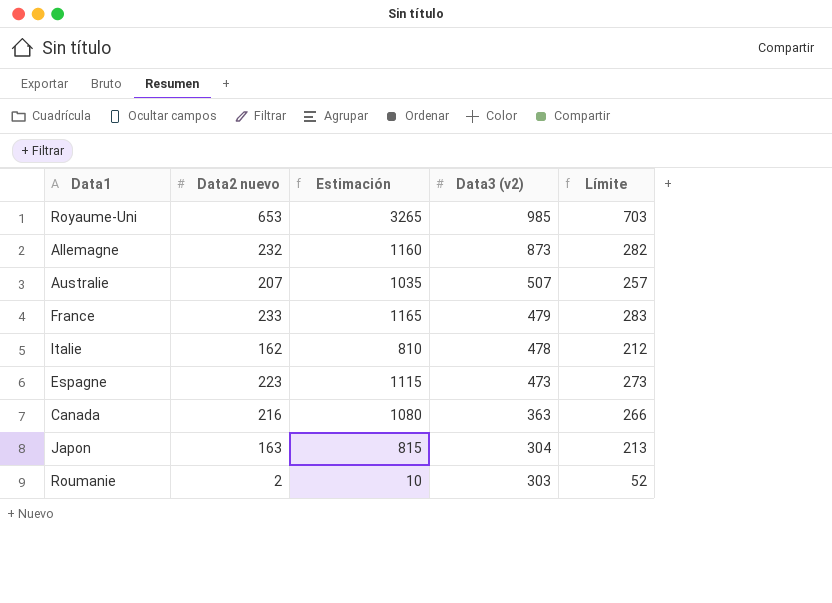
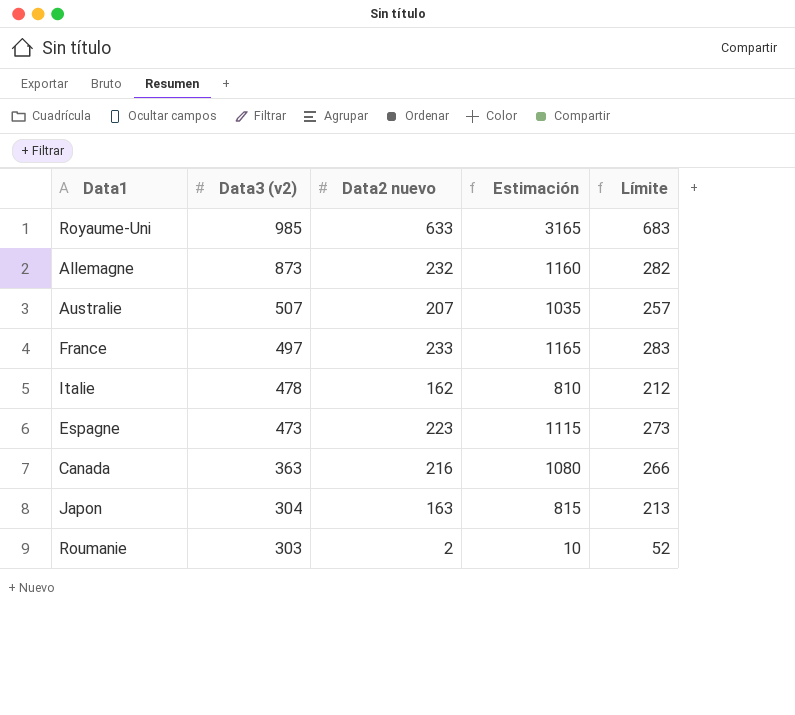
column Data3 (v2) | position: 4 -> 2
Royaume-Uni | Data2 nuevo: 653 -> 633
Royaume-Uni | Estimación: 3265 -> 3165
Royaume-Uni | Límite: 703 -> 683
France | Data3 (v2): 479 -> 497

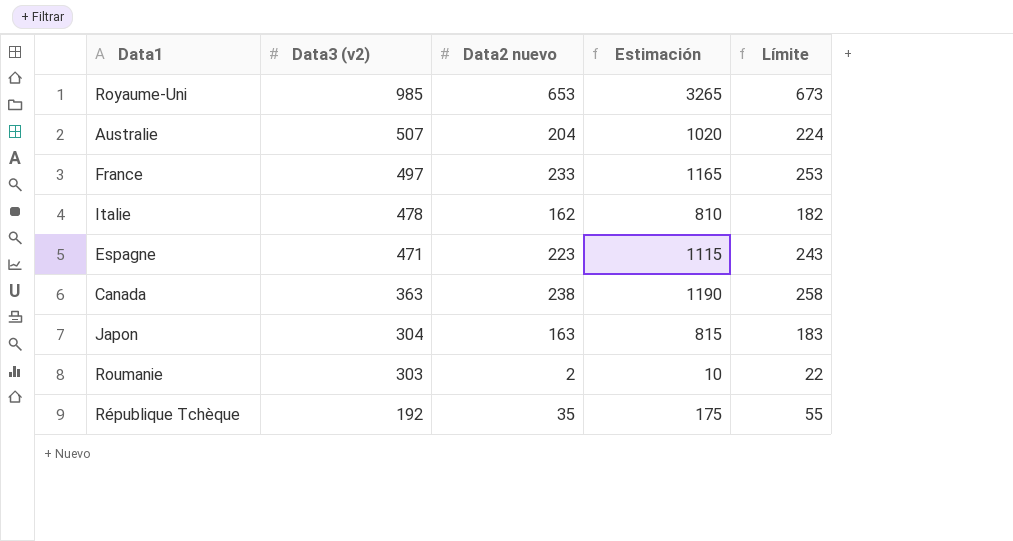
column Límite | formula: [Data2 nuevo] + 50 -> [Data2 nuevo] + 20
row Allemagne: 873 | 232 | 1160 | 282 -> none
Royaume-Uni | Data2 nuevo: 633 -> 653
Royaume-Uni | Estimación: 3165 -> 3265
Australie | Data2 nuevo: 207 -> 204
Australie | Estimación: 1035 -> 1020
Espagne | Data3 (v2): 473 -> 471
Canada | Data2 nuevo: 216 -> 238
Canada | Estimación: 1080 -> 1190
row République Tchèque: none -> 192 | 35 | 175 | 55

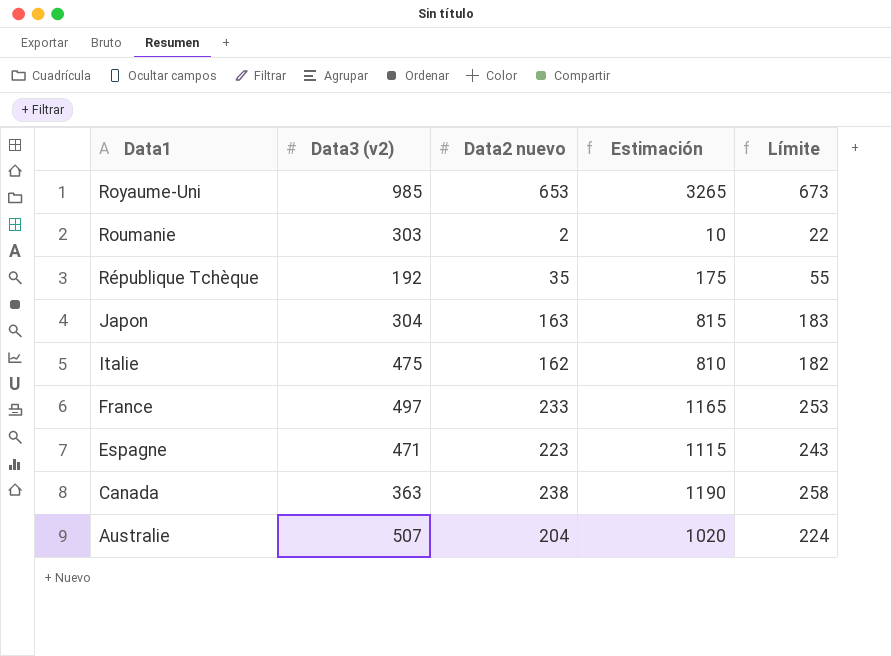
row order: Data3 (v2) descending -> Data1 descending
Italie | Data3 (v2): 478 -> 475

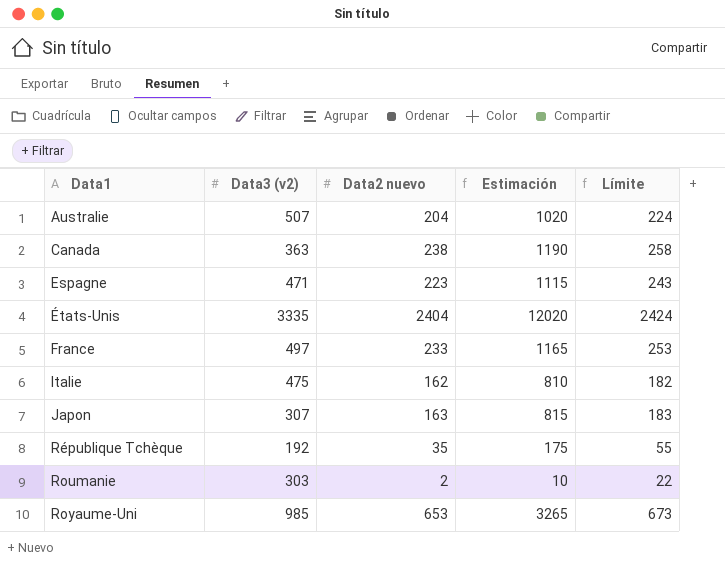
row order: Data1 descending -> Data1 ascending
row États-Unis: none -> 3335 | 2404 | 12020 | 2424
Japon | Data3 (v2): 304 -> 307

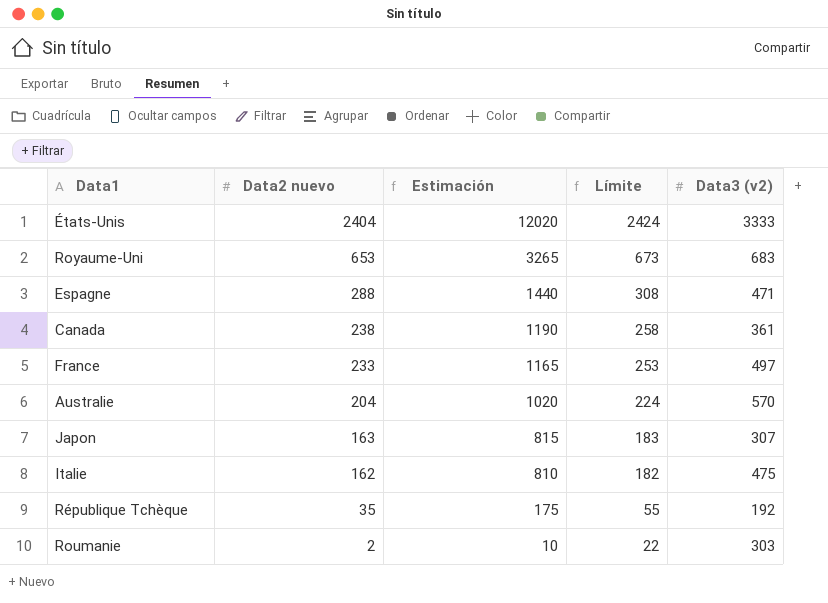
row order: Data1 ascending -> Data2 nuevo descending
column Data3 (v2) | position: 2 -> 5
États-Unis | Data3 (v2): 3335 -> 3333
Royaume-Uni | Data3 (v2): 985 -> 683
Espagne | Data2 nuevo: 223 -> 288
Espagne | Estimación: 1115 -> 1440
Espagne | Límite: 243 -> 308
Canada | Data3 (v2): 363 -> 361
Australie | Data3 (v2): 507 -> 570

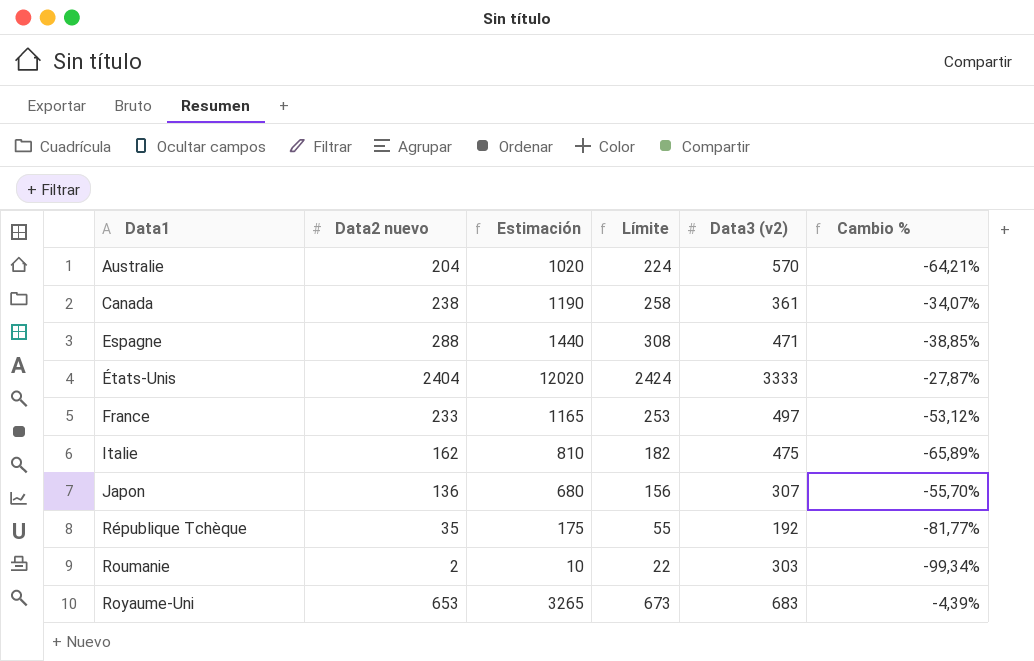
row order: Data2 nuevo descending -> Data1 ascending
column Cambio % | formula: none -> ([Data2 nuevo] - [Data3 (v2)]) / [Data3 (v2)]
Japon | Data2 nuevo: 163 -> 136
Japon | Estimación: 815 -> 680
Japon | Límite: 183 -> 156

